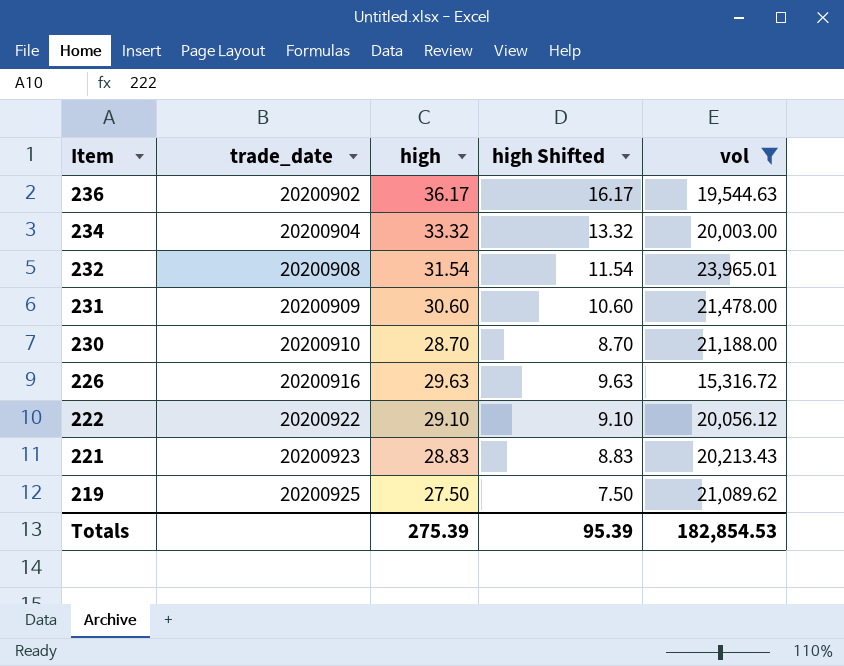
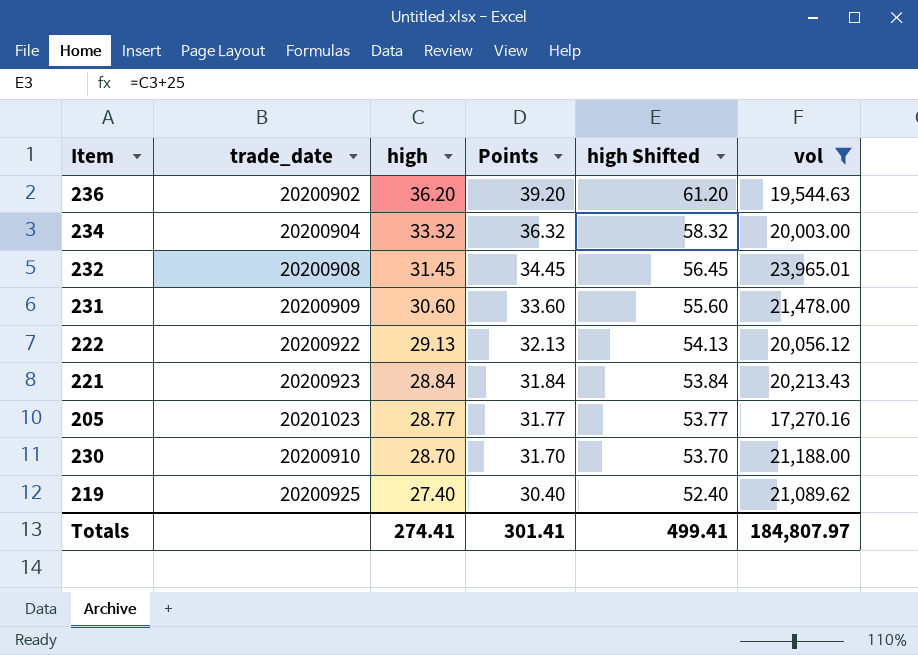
row order: Item descending -> high descending
column Points | formula: none -> [high] + 3
column high Shifted | formula: [high] - 20 -> [high] + 25
row 226: 20200916 | 29.63 | 9.63 | 15,316.72 -> none
236 | high: 36.17 -> 36.20
232 | high: 31.54 -> 31.45
222 | high: 29.10 -> 29.13
221 | high: 28.83 -> 28.84
row 205: none -> 20201023 | 28.77 | 31.77 | 53.77 | 17,270.16
219 | high: 27.50 -> 27.40
Totals | high: 275.39 -> 274.41
Totals | high Shifted: 95.39 -> 499.41
Totals | vol: 182,854.53 -> 184,807.97

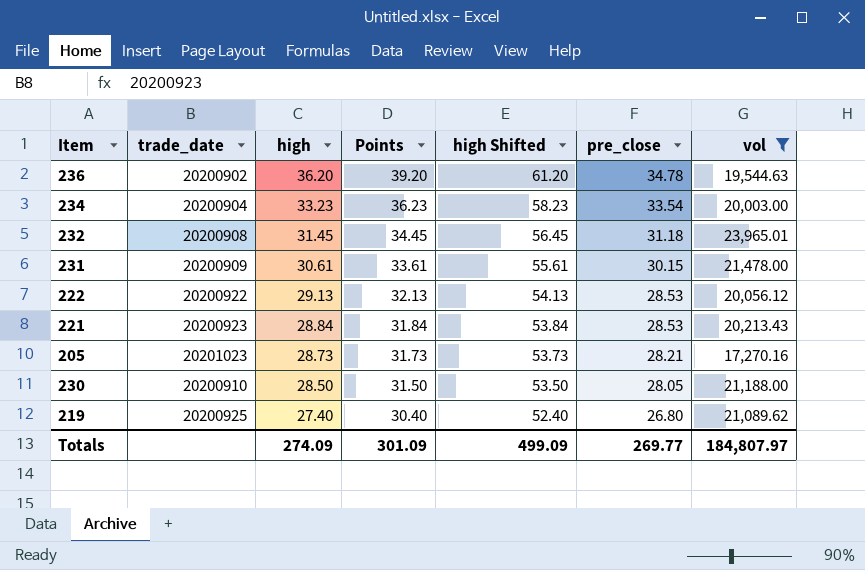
column pre_close | position: none -> 6
234 | high: 33.32 -> 33.23
234 | Points: 36.32 -> 36.23
234 | high Shifted: 58.32 -> 58.23
231 | high: 30.60 -> 30.61
231 | Points: 33.60 -> 33.61
231 | high Shifted: 55.60 -> 55.61
205 | high: 28.77 -> 28.73
205 | Points: 31.77 -> 31.73
205 | high Shifted: 53.77 -> 53.73
230 | high: 28.70 -> 28.50
230 | Points: 31.70 -> 31.50
230 | high Shifted: 53.70 -> 53.50
Totals | high: 274.41 -> 274.09
Totals | Points: 301.41 -> 301.09
Totals | high Shifted: 499.41 -> 499.09

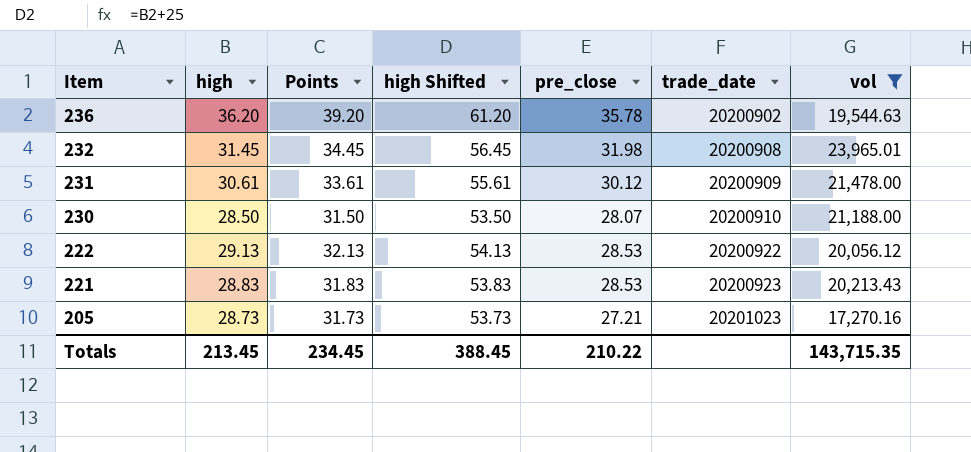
row order: high descending -> Item descending
column trade_date | position: 2 -> 6
row 234: 20200904 | 33.23 | 36.23 | 58.23 | 33.54 | 20,003.00 -> none
row 219: 20200925 | 27.40 | 30.40 | 52.40 | 26.80 | 21,089.62 -> none
236 | pre_close: 34.78 -> 35.78
232 | pre_close: 31.18 -> 31.98
231 | pre_close: 30.15 -> 30.12
230 | pre_close: 28.05 -> 28.07
221 | high: 28.84 -> 28.83
221 | Points: 31.84 -> 31.83
221 | high Shifted: 53.84 -> 53.83
205 | pre_close: 28.21 -> 27.21
Totals | high: 274.09 -> 213.45
Totals | Points: 301.09 -> 234.45
Totals | high Shifted: 499.09 -> 388.45
Totals | pre_close: 269.77 -> 210.22
Totals | vol: 184,807.97 -> 143,715.35

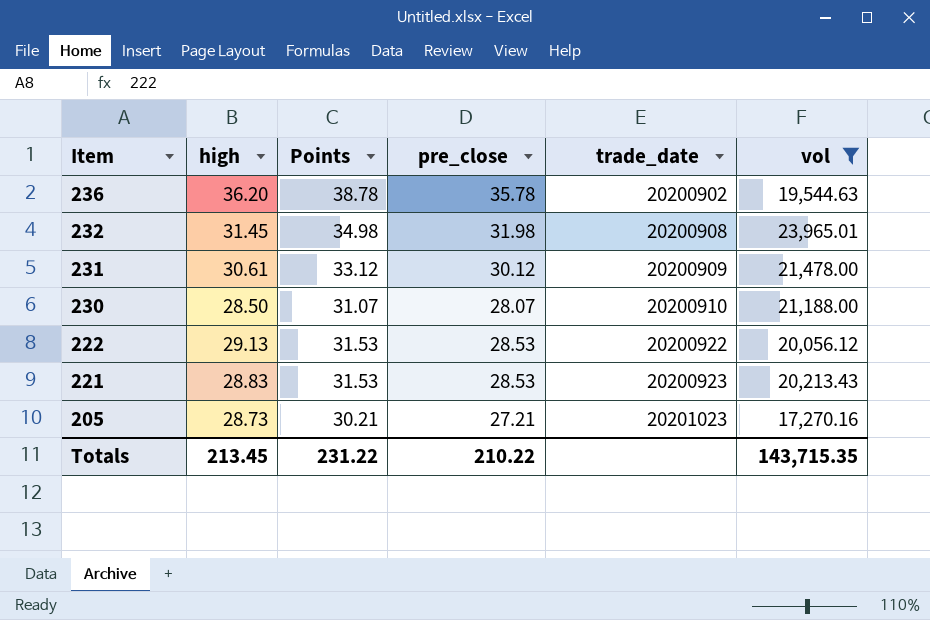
column high Shifted | formula: [high] + 25 -> none
column Points | formula: [high] + 3 -> [pre_close] + 3
Totals | Points: 234.45 -> 231.22

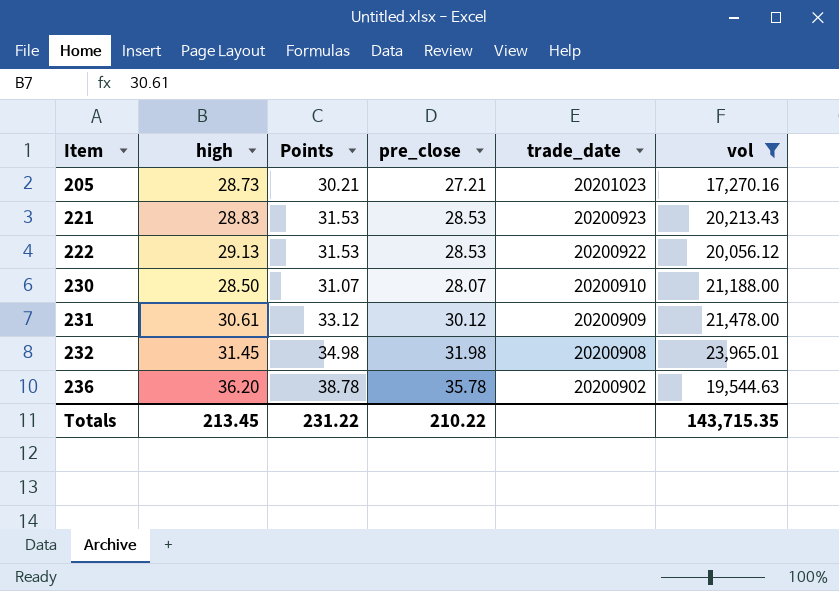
row order: Item descending -> Item ascending

